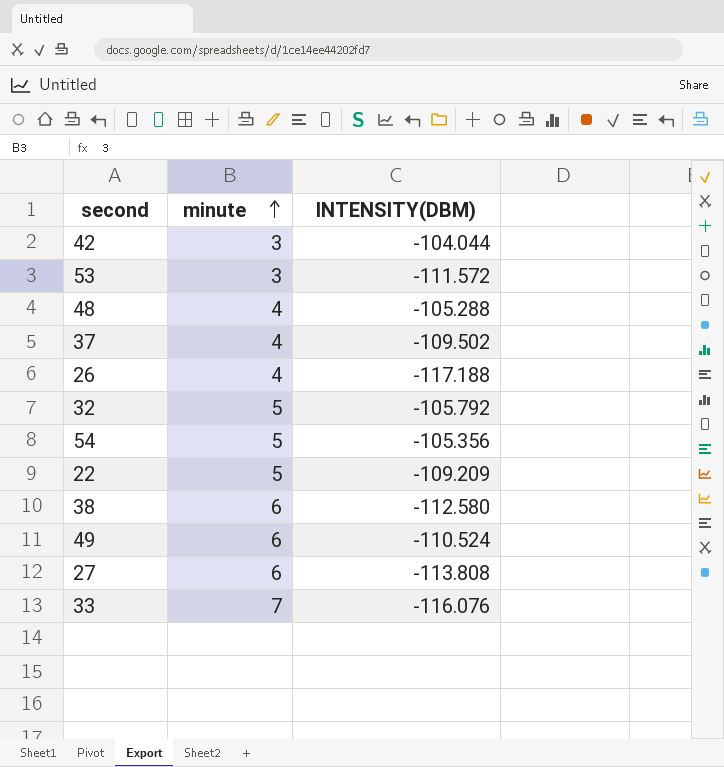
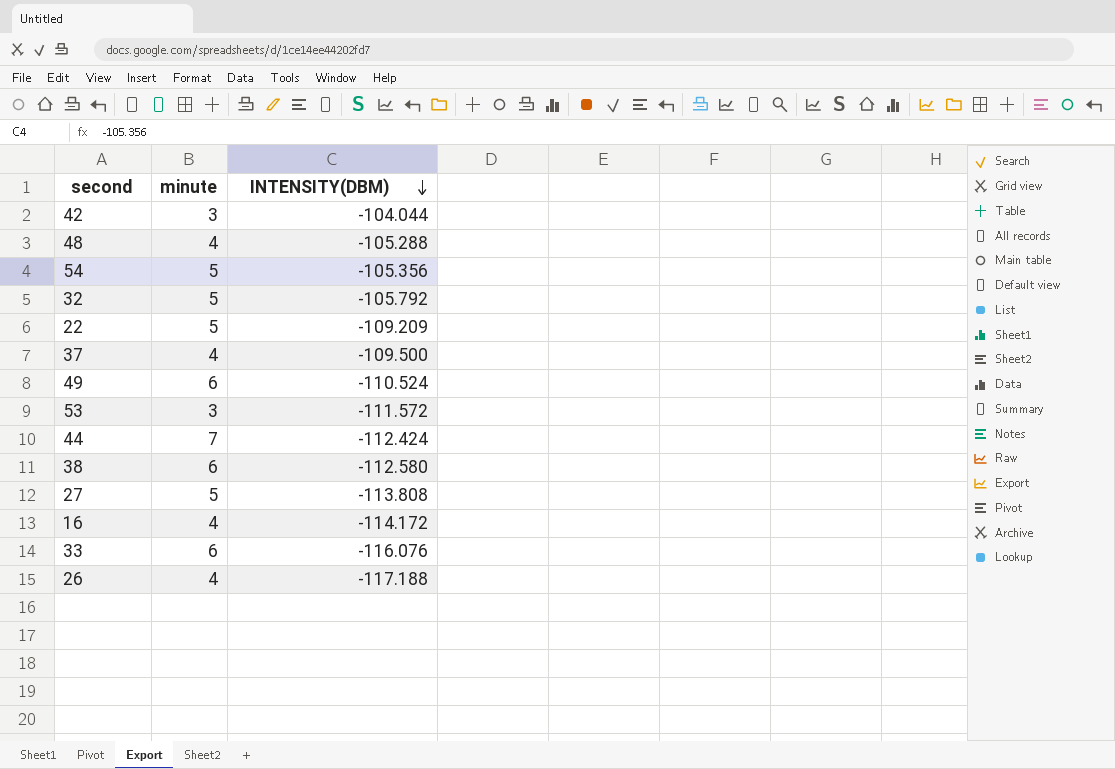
row order: minute ascending -> INTENSITY(DBM) descending
37 | INTENSITY(DBM): -109.502 -> -109.500
row 44: none -> 7 | -112.424
27 | minute: 6 -> 5
row 16: none -> 4 | -114.172
33 | minute: 7 -> 6

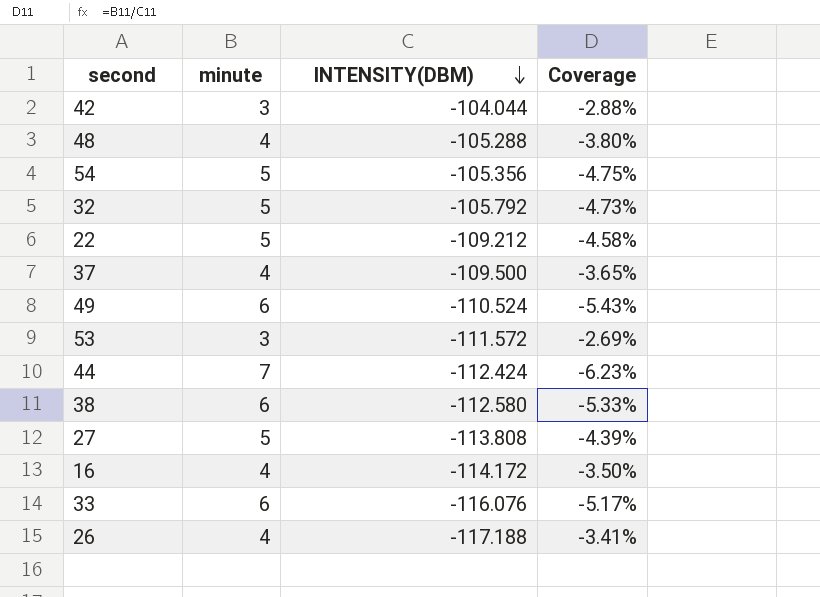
column Coverage | formula: none -> [minute] / [INTENSITY(DBM)]
22 | INTENSITY(DBM): -109.209 -> -109.212

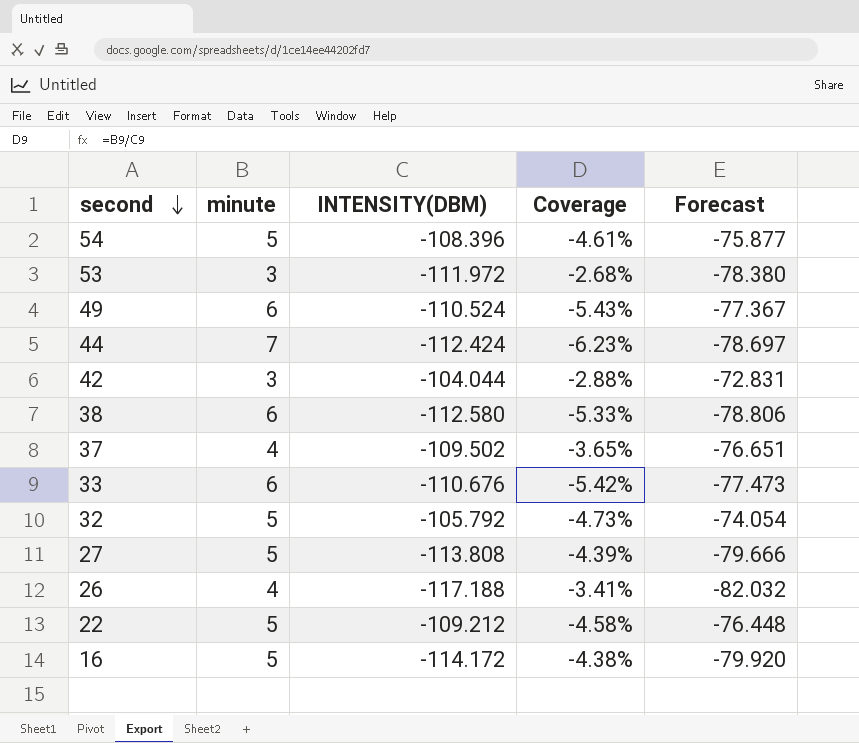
row order: INTENSITY(DBM) descending -> second descending
column Forecast | formula: none -> [INTENSITY(DBM)] * 0.7
row 48: 4 | -105.288 | -3.80% -> none
54 | INTENSITY(DBM): -105.356 -> -108.396
54 | Coverage: -4.75% -> -4.61%
53 | INTENSITY(DBM): -111.572 -> -111.972
53 | Coverage: -2.69% -> -2.68%
37 | INTENSITY(DBM): -109.500 -> -109.502
33 | INTENSITY(DBM): -116.076 -> -110.676
33 | Coverage: -5.17% -> -5.42%
16 | minute: 4 -> 5
16 | Coverage: -3.50% -> -4.38%

